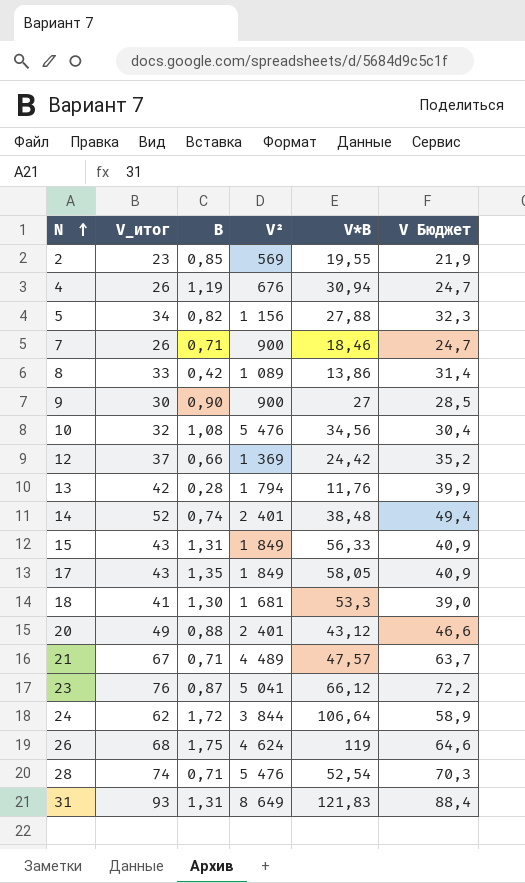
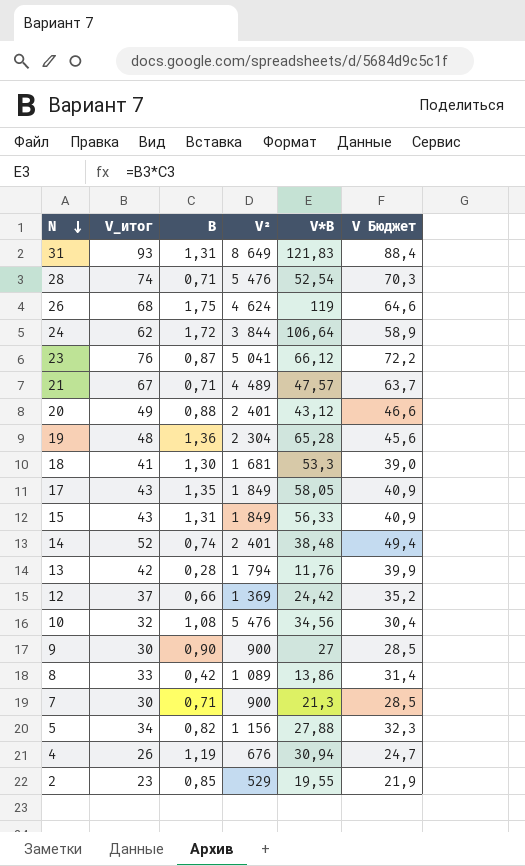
row order: N ascending -> N descending
row 19: none -> 48 | 1,36 | 2 304 | 65,28 | 45,6
7 | V_итог: 26 -> 30
7 | V*B: 18,46 -> 21,3
7 | V Бюджет: 24,7 -> 28,5
2 | V²: 569 -> 529

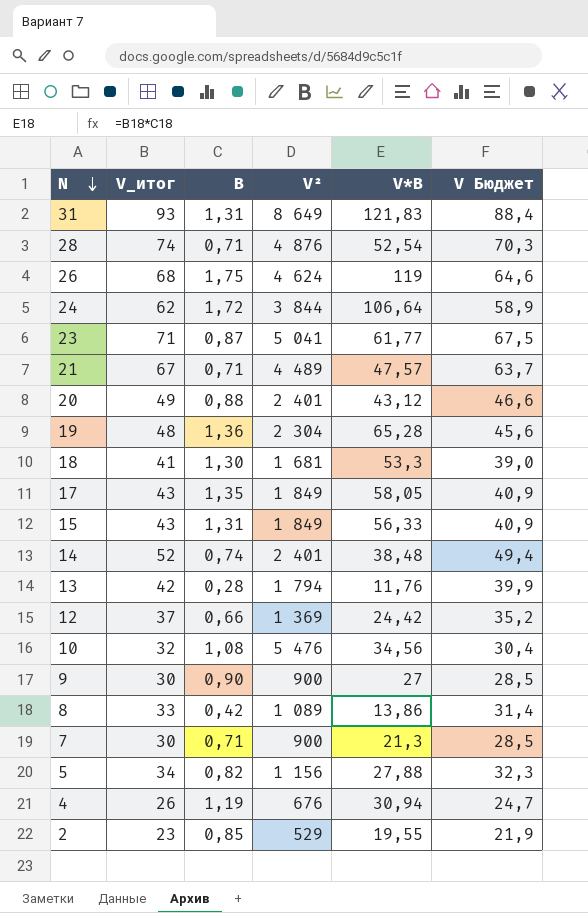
28 | V²: 5 476 -> 4 876
23 | V_итог: 76 -> 71
23 | V*B: 66,12 -> 61,77
23 | V Бюджет: 72,2 -> 67,5

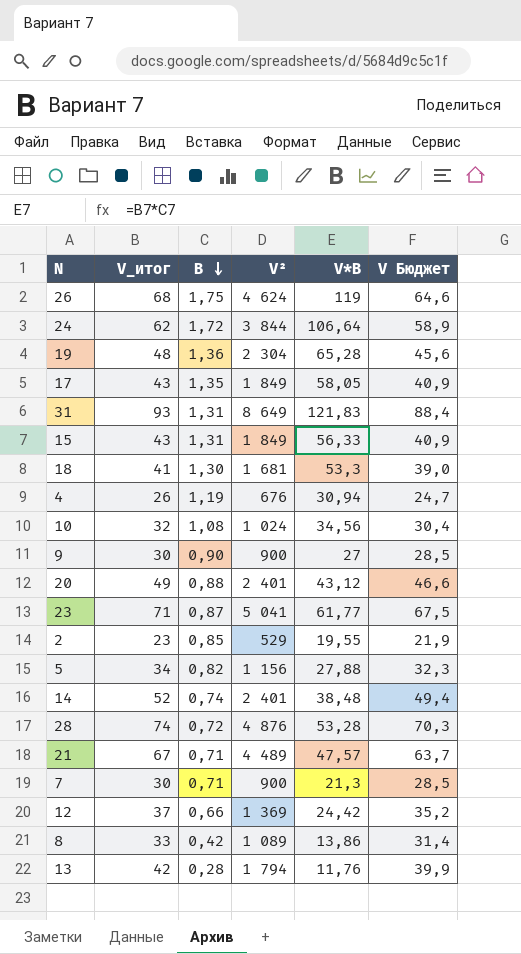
row order: N descending -> B descending
10 | V²: 5 476 -> 1 024
28 | B: 0,71 -> 0,72
28 | V*B: 52,54 -> 53,28

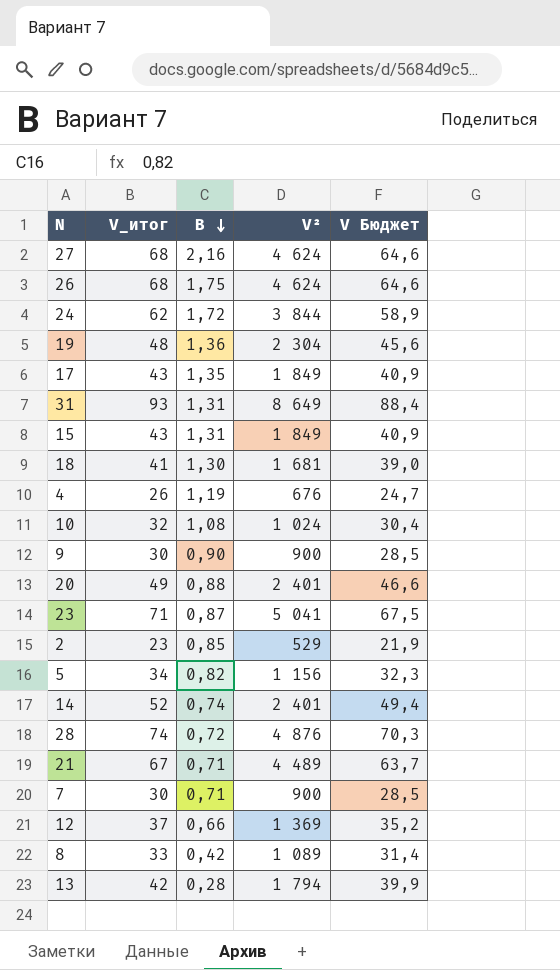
column V*B | formula: [V_итог] * [B] -> none
row 27: none -> 68 | 2,16 | 4 624 | 64,6

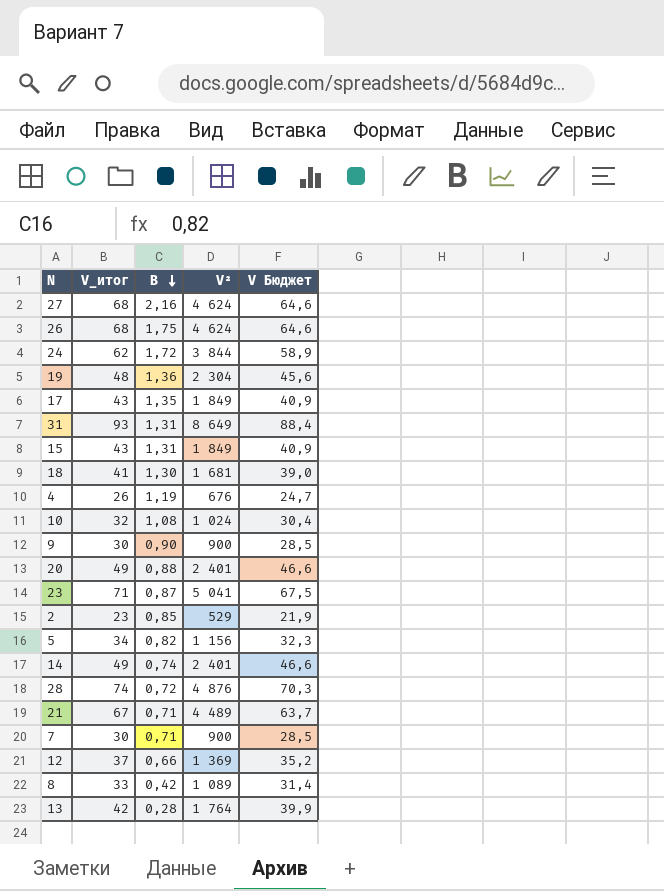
14 | V_итог: 52 -> 49
14 | V Бюджет: 49,4 -> 46,6
13 | V²: 1 794 -> 1 764

